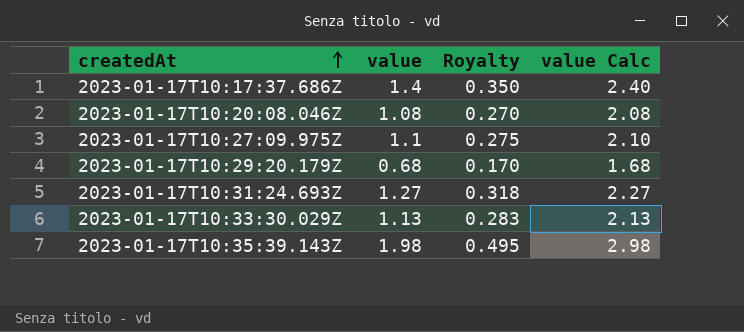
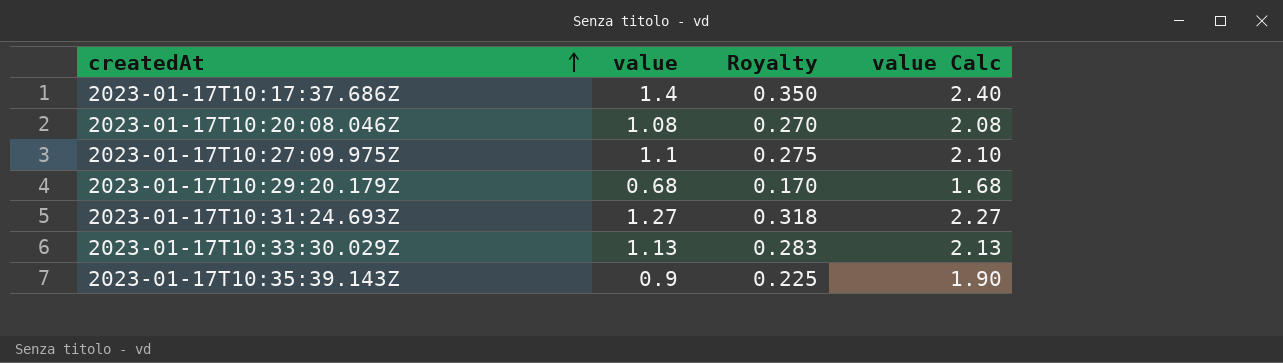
2023-01-17T10:35:39.143Z | value: 1.98 -> 0.9
2023-01-17T10:35:39.143Z | Royalty: 0.495 -> 0.225
2023-01-17T10:35:39.143Z | value Calc: 2.98 -> 1.90

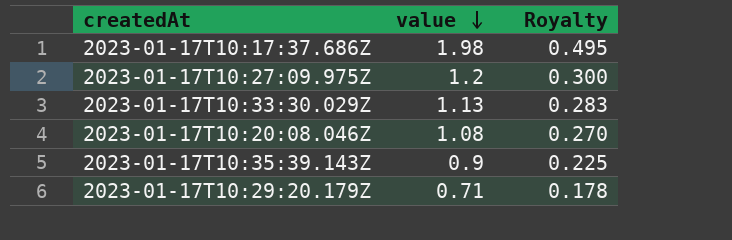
row order: createdAt ascending -> value descending
column value Calc | formula: [value] + 1 -> none
row 2023-01-17T10:31:24.693Z: 1.27 | 0.318 | 2.27 -> none
2023-01-17T10:17:37.686Z | value: 1.4 -> 1.98
2023-01-17T10:17:37.686Z | Royalty: 0.350 -> 0.495
2023-01-17T10:27:09.975Z | value: 1.1 -> 1.2
2023-01-17T10:27:09.975Z | Royalty: 0.275 -> 0.300
2023-01-17T10:29:20.179Z | value: 0.68 -> 0.71
2023-01-17T10:29:20.179Z | Royalty: 0.170 -> 0.178

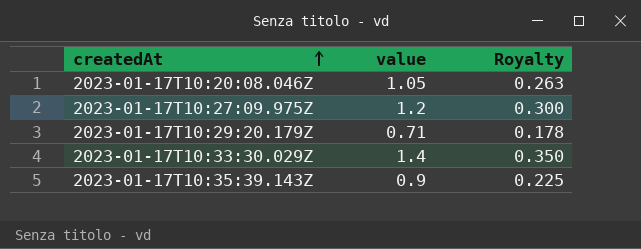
row order: value descending -> createdAt ascending
row 2023-01-17T10:17:37.686Z: 1.98 | 0.495 -> none
2023-01-17T10:20:08.046Z | value: 1.08 -> 1.05
2023-01-17T10:20:08.046Z | Royalty: 0.270 -> 0.263
2023-01-17T10:33:30.029Z | value: 1.13 -> 1.4
2023-01-17T10:33:30.029Z | Royalty: 0.283 -> 0.350

